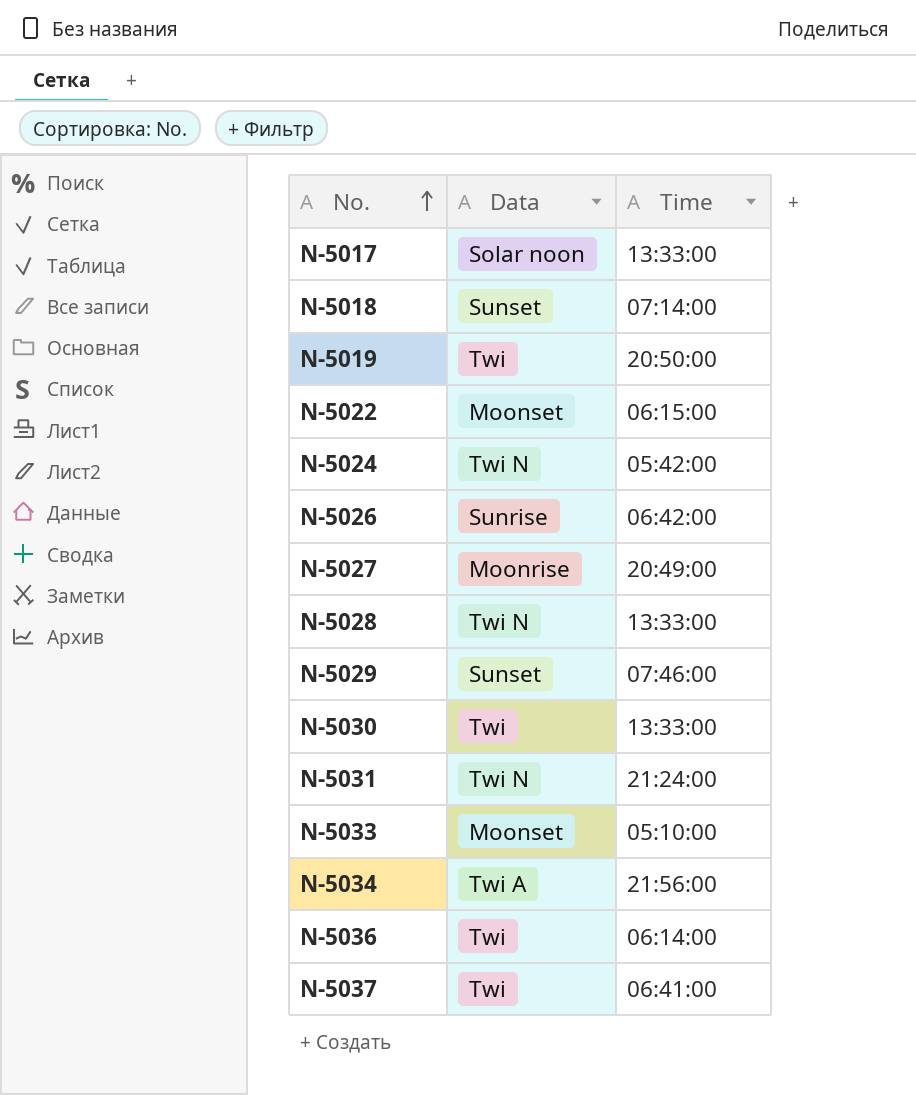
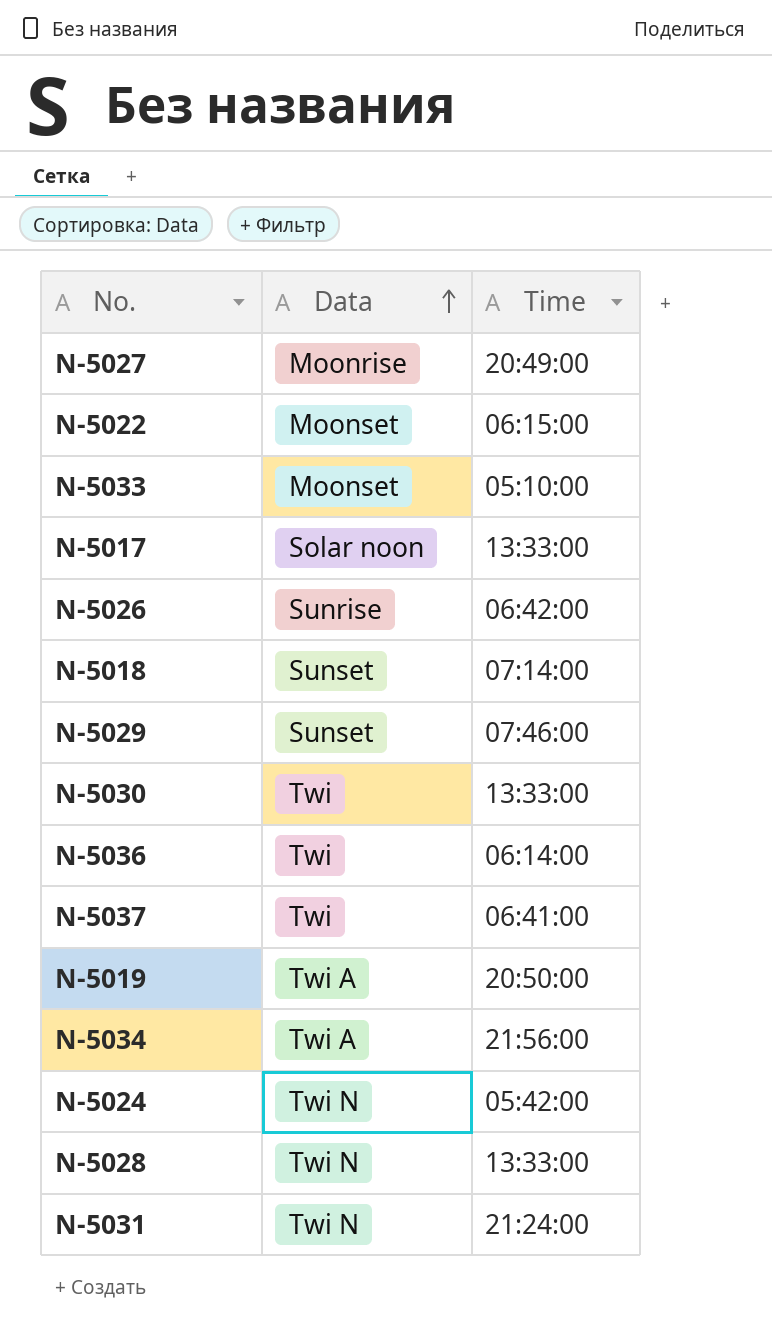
row order: No. ascending -> Data ascending
N-5019 | Data: Twi -> Twi A

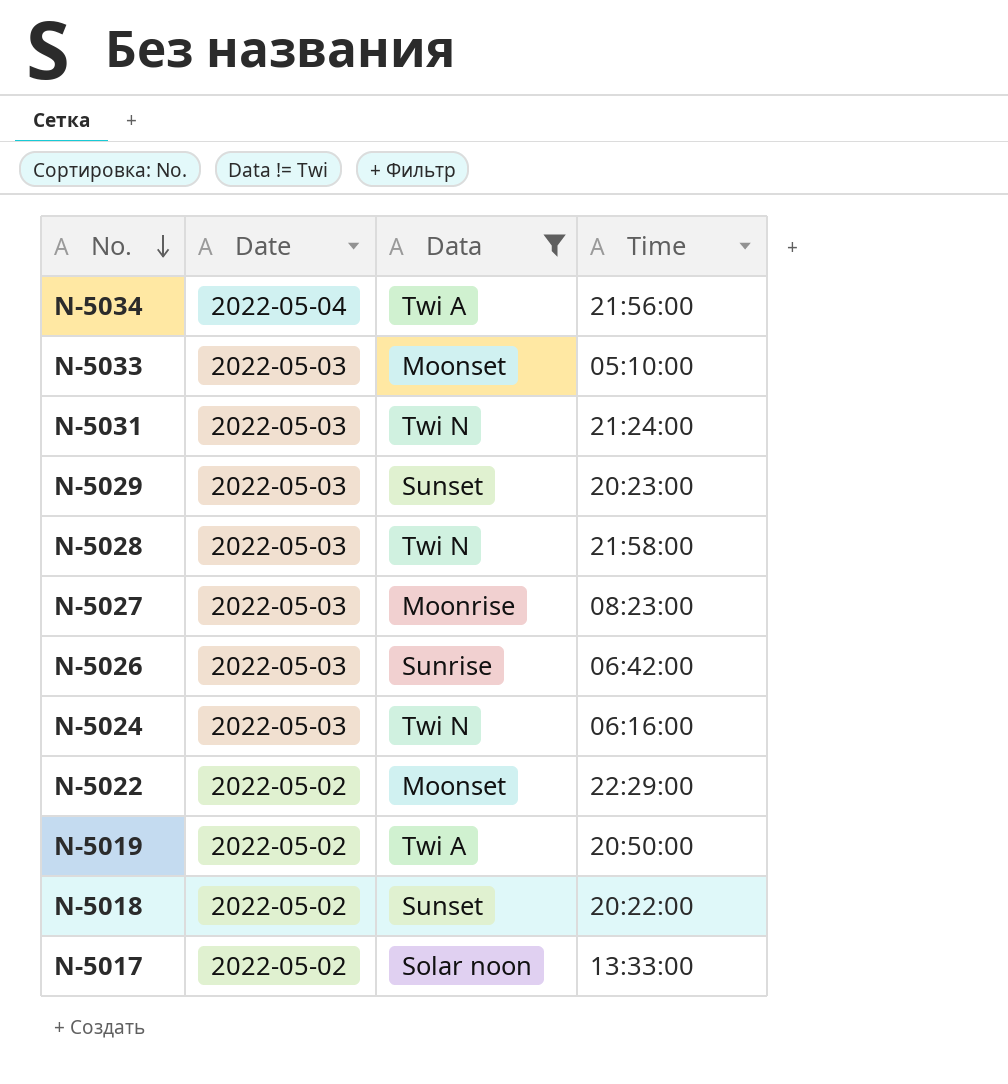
filter: none -> Data != Twi
row order: Data ascending -> No. descending
column Date | position: none -> 2
N-5029 | Time: 07:46:00 -> 20:23:00
N-5028 | Time: 13:33:00 -> 21:58:00
N-5027 | Time: 20:49:00 -> 08:23:00
N-5024 | Time: 05:42:00 -> 06:16:00
N-5022 | Time: 06:15:00 -> 22:29:00
N-5018 | Time: 07:14:00 -> 20:22:00

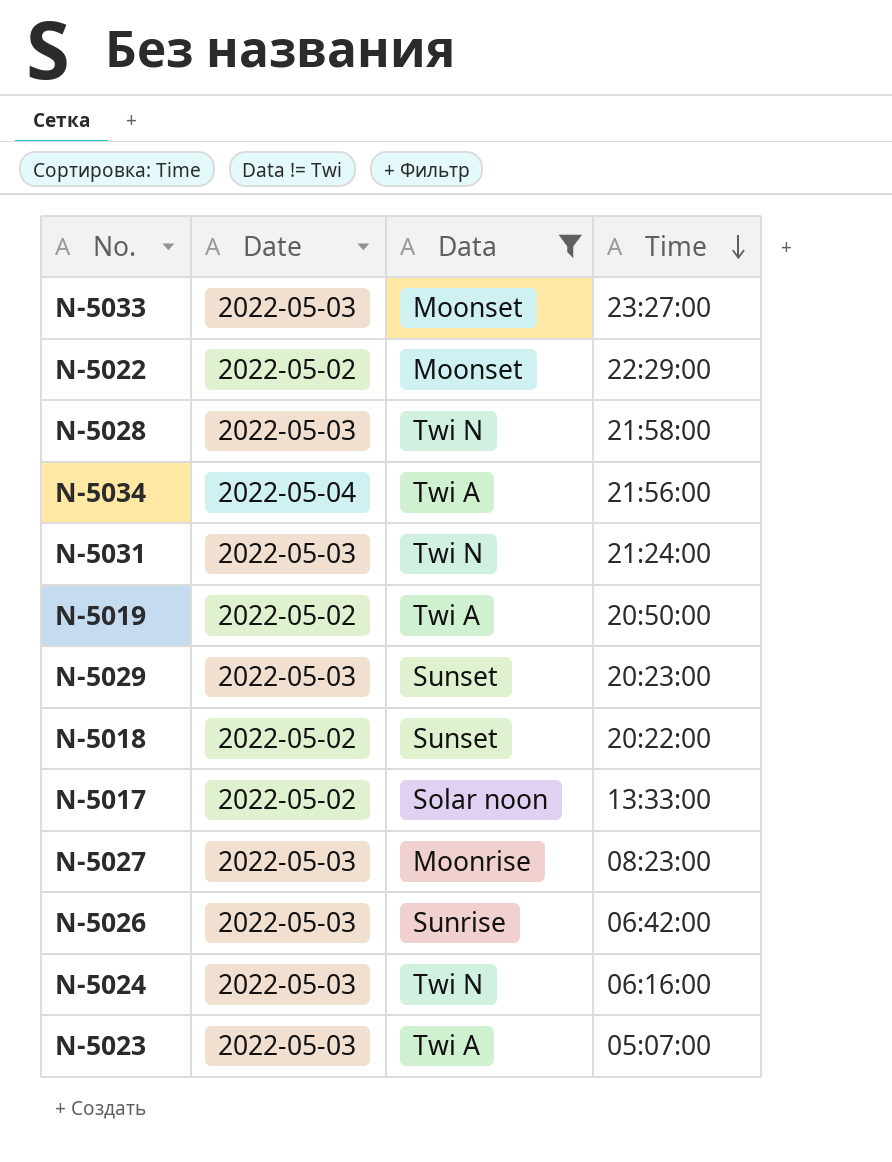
row order: No. descending -> Time descending
N-5033 | Time: 05:10:00 -> 23:27:00
row N-5023: none -> 2022-05-03 | Twi A | 05:07:00

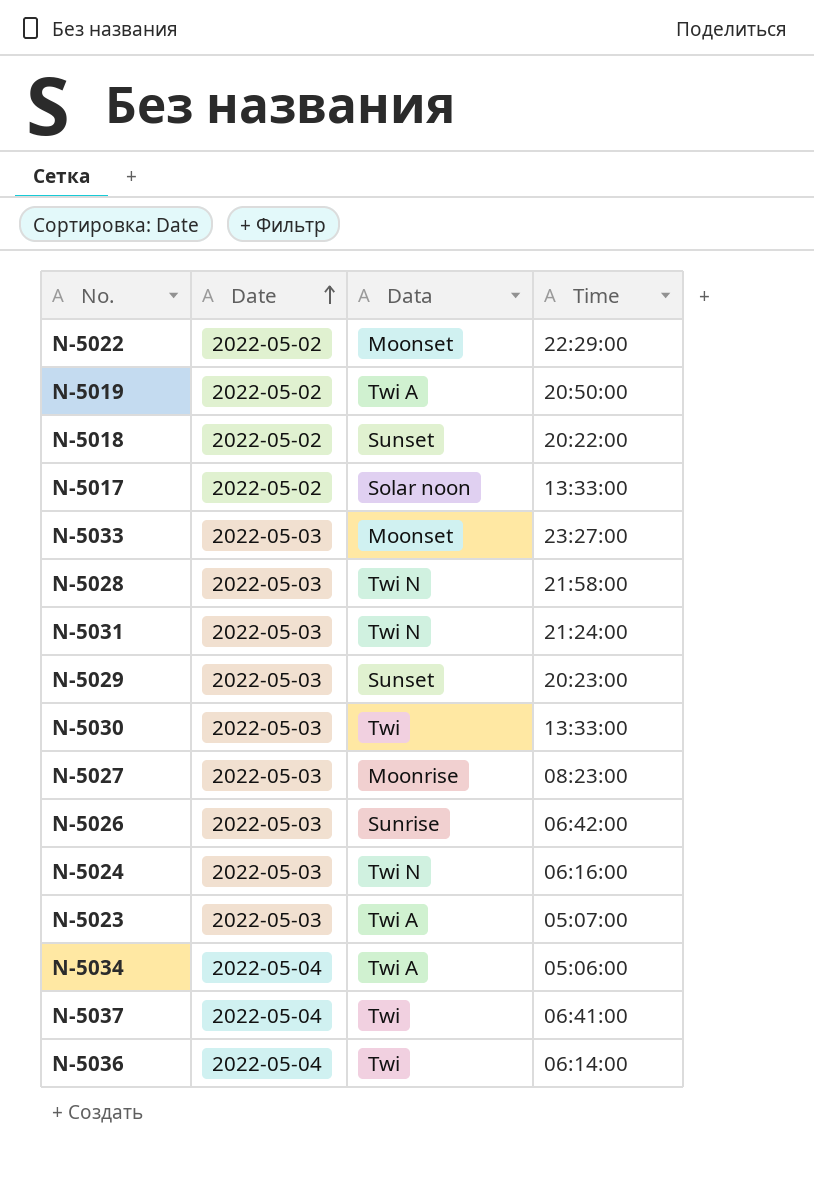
filter: Data != Twi -> none
row order: Time descending -> Date ascending
N-5034 | Time: 21:56:00 -> 05:06:00

